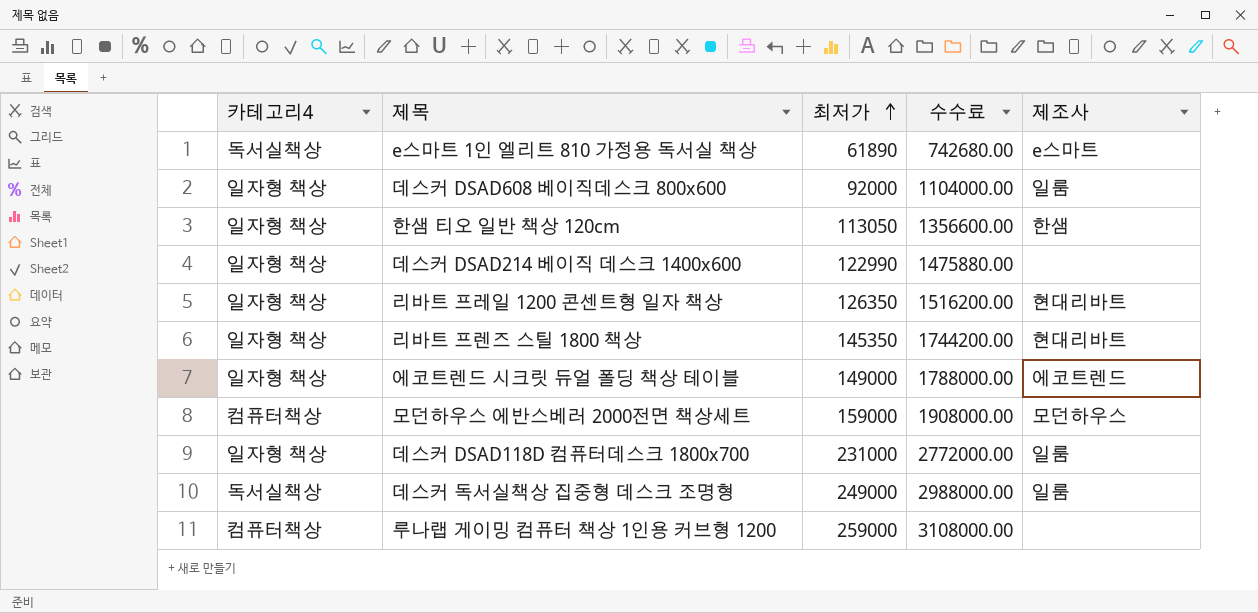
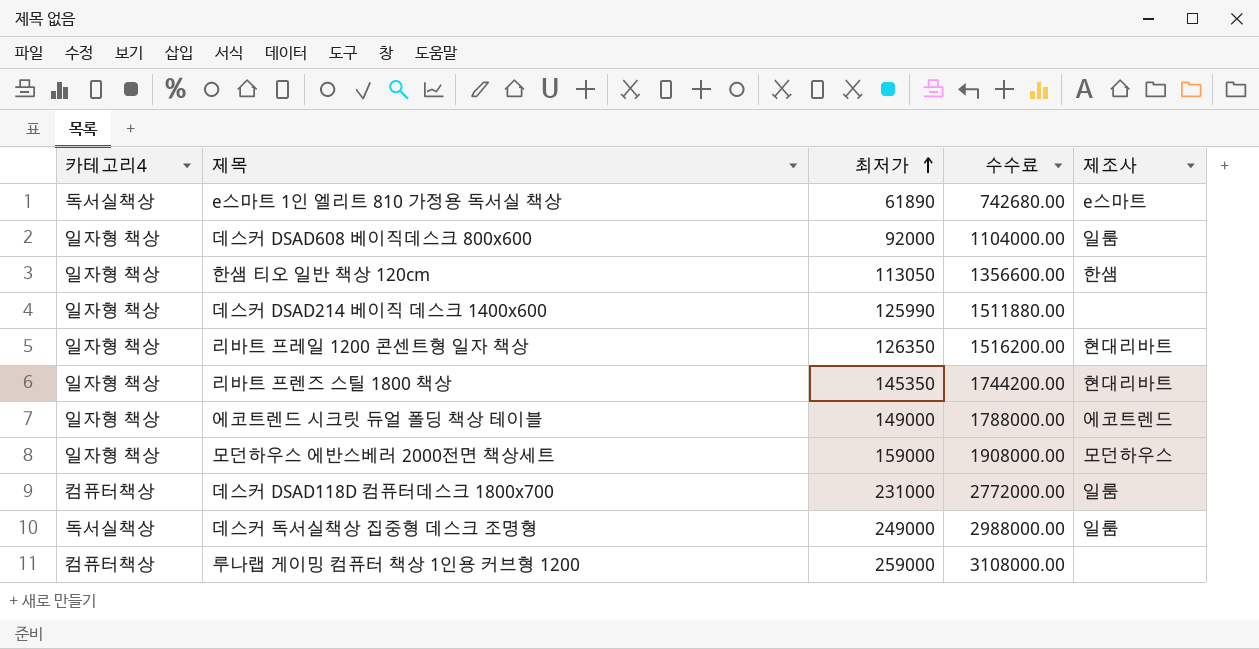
데스커 DSAD214 베이직 데스크 1400x600 | 최저가: 122990 -> 125990
데스커 DSAD214 베이직 데스크 1400x600 | 수수료: 1475880.00 -> 1511880.00
모던하우스 에반스베러 2000전면 책상세트 | 카테고리4: 컴퓨터책상 -> 일자형 책상
데스커 DSAD118D 컴퓨터데스크 1800x700 | 카테고리4: 일자형 책상 -> 컴퓨터책상

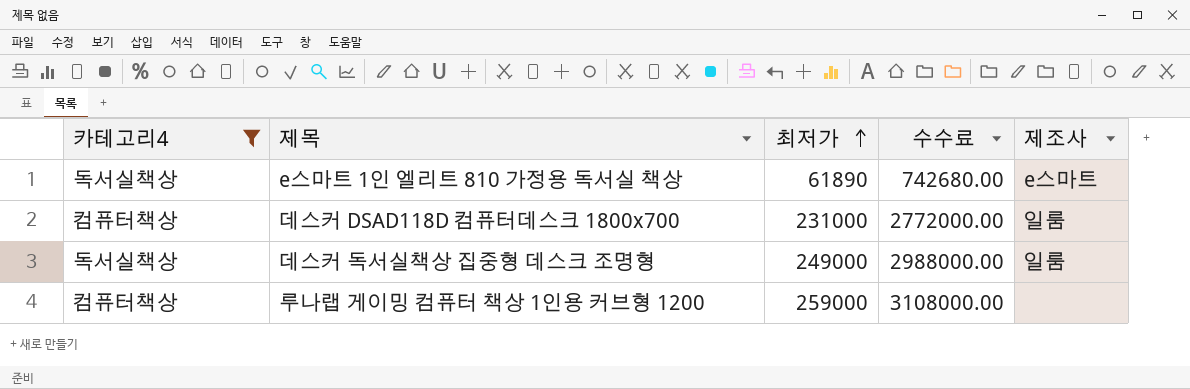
filter: none -> 카테고리4 != 일자형 책상

